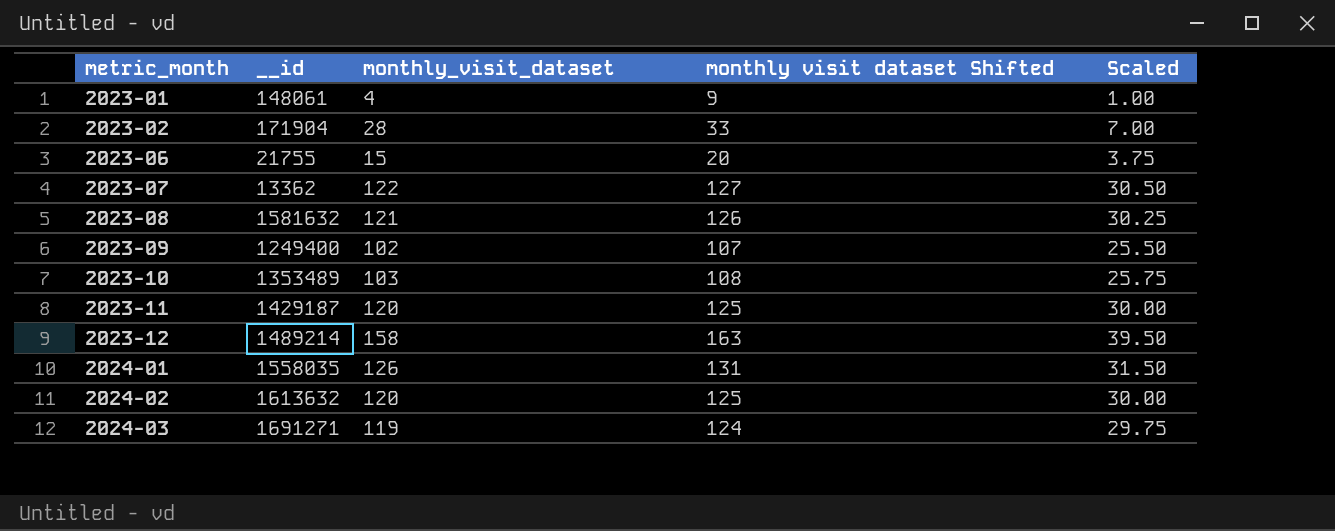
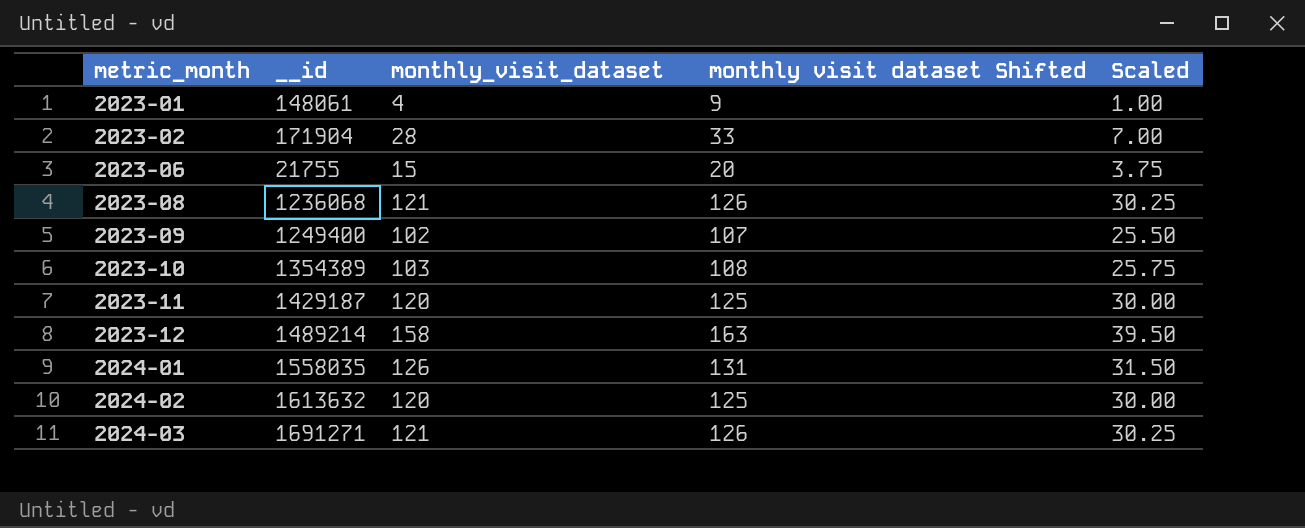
row 2023-07: 13362 | 122 | 127 | 30.50 -> none
2023-08 | __id: 1581632 -> 1236068
2023-10 | __id: 1353489 -> 1354389
2024-03 | monthly_visit_dataset: 119 -> 121
2024-03 | monthly visit dataset Shifted: 124 -> 126
2024-03 | Scaled: 29.75 -> 30.25

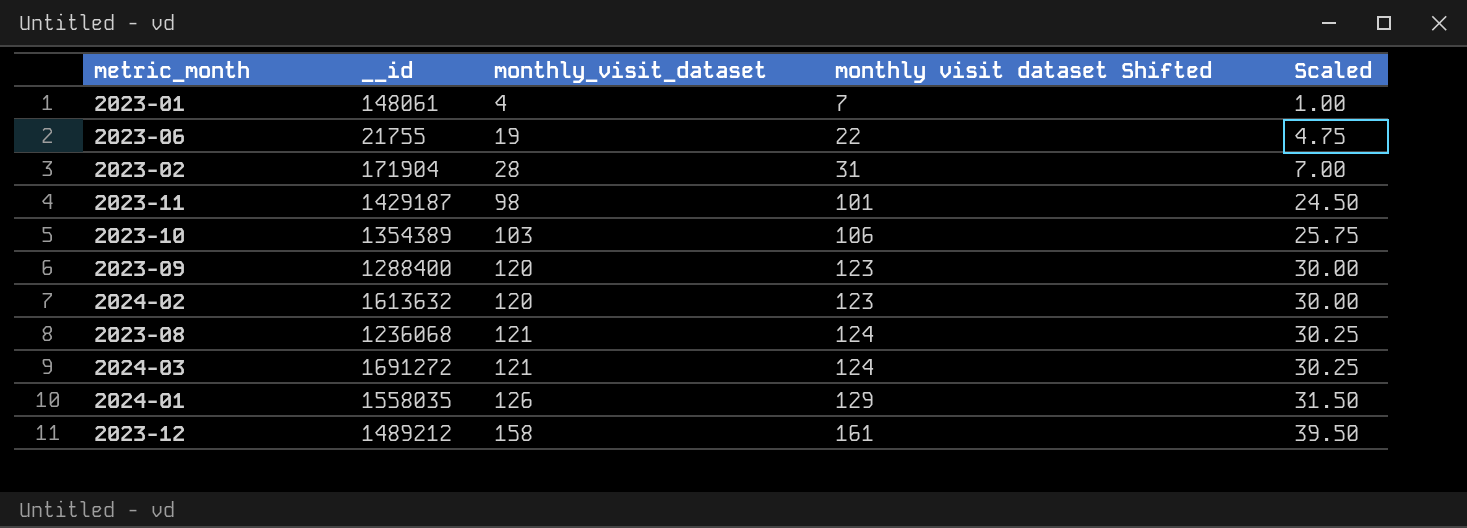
row order: metric_month ascending -> monthly_visit_dataset ascending
column monthly visit dataset Shifted | formula: [monthly_visit_dataset] + 5 -> [monthly_visit_dataset] + 3
2023-06 | monthly_visit_dataset: 15 -> 19
2023-06 | Scaled: 3.75 -> 4.75
2023-11 | monthly_visit_dataset: 120 -> 98
2023-11 | Scaled: 30.00 -> 24.50
2023-09 | __id: 1249400 -> 1288400
2023-09 | monthly_visit_dataset: 102 -> 120
2023-09 | Scaled: 25.50 -> 30.00
2024-03 | __id: 1691271 -> 1691272
2023-12 | __id: 1489214 -> 1489212

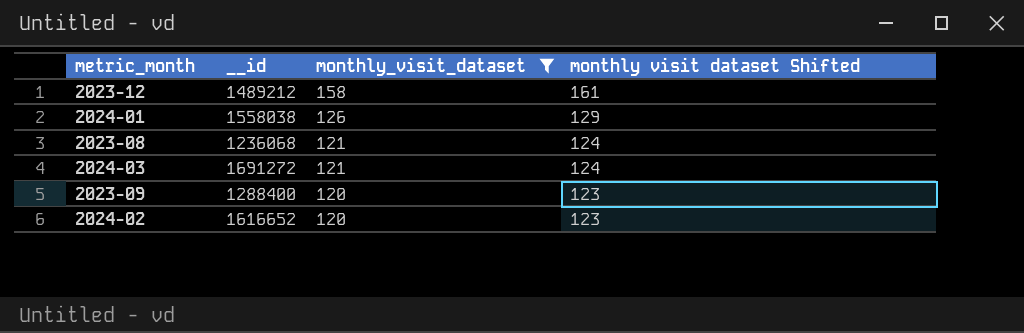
filter: none -> monthly_visit_dataset >= 120
row order: monthly_visit_dataset ascending -> monthly_visit_dataset descending
column Scaled | formula: [monthly_visit_dataset] * 0.25 -> none
2024-01 | __id: 1558035 -> 1558038
2024-02 | __id: 1613632 -> 1616652

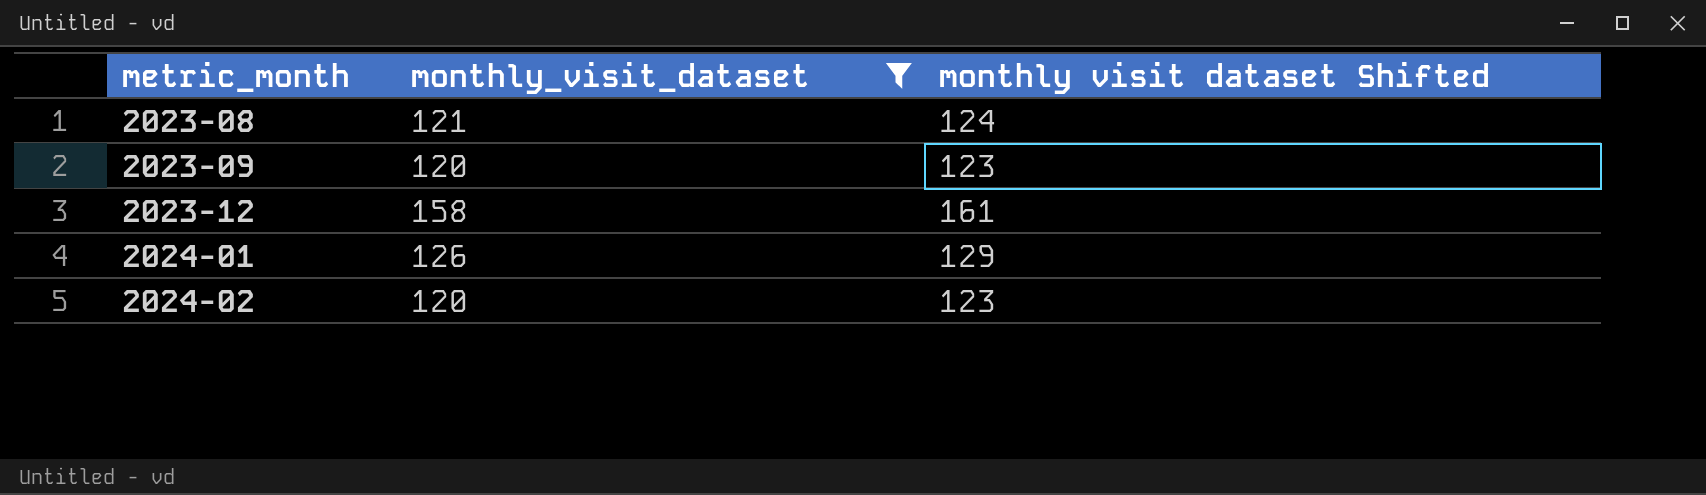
row order: monthly_visit_dataset descending -> metric_month ascending
column __id | position: 2 -> none
row 2024-03: 1691272 | 121 | 124 -> none

